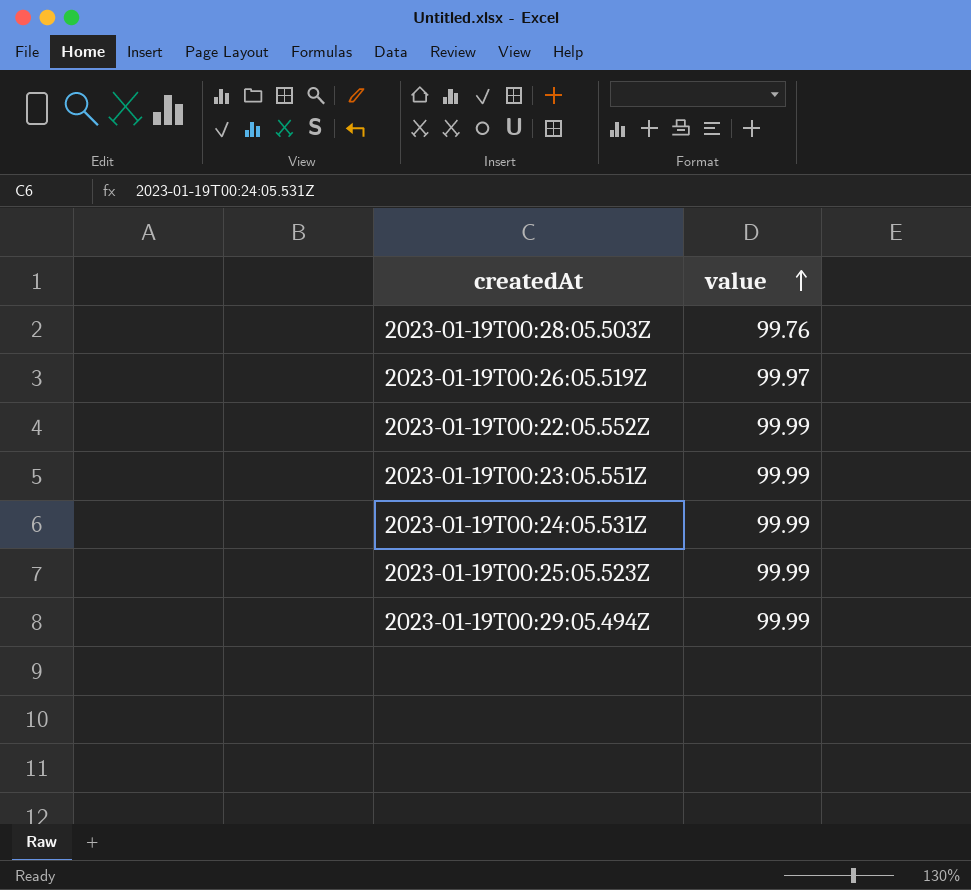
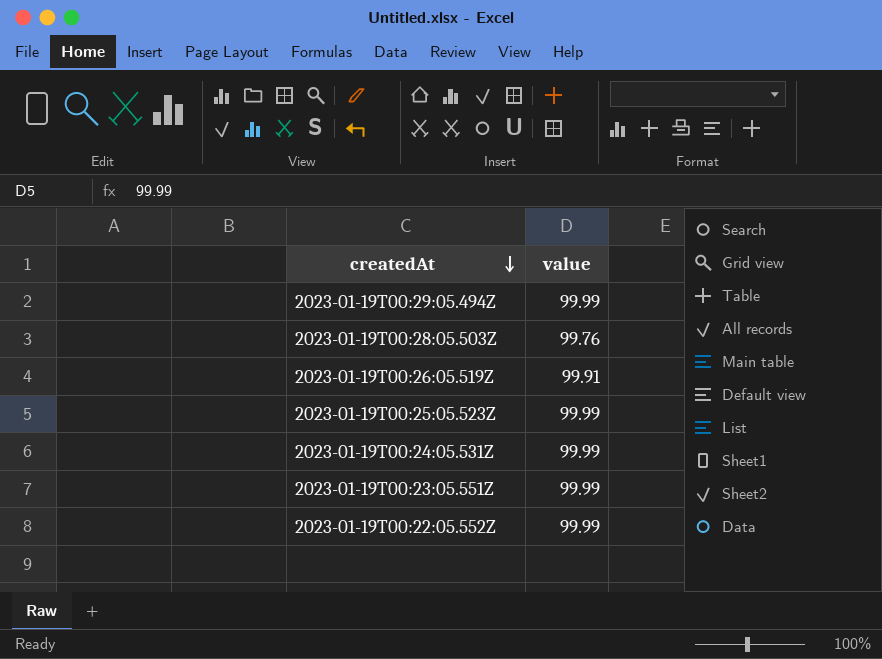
row order: value ascending -> createdAt descending
2023-01-19T00:26:05.519Z | value: 99.97 -> 99.91

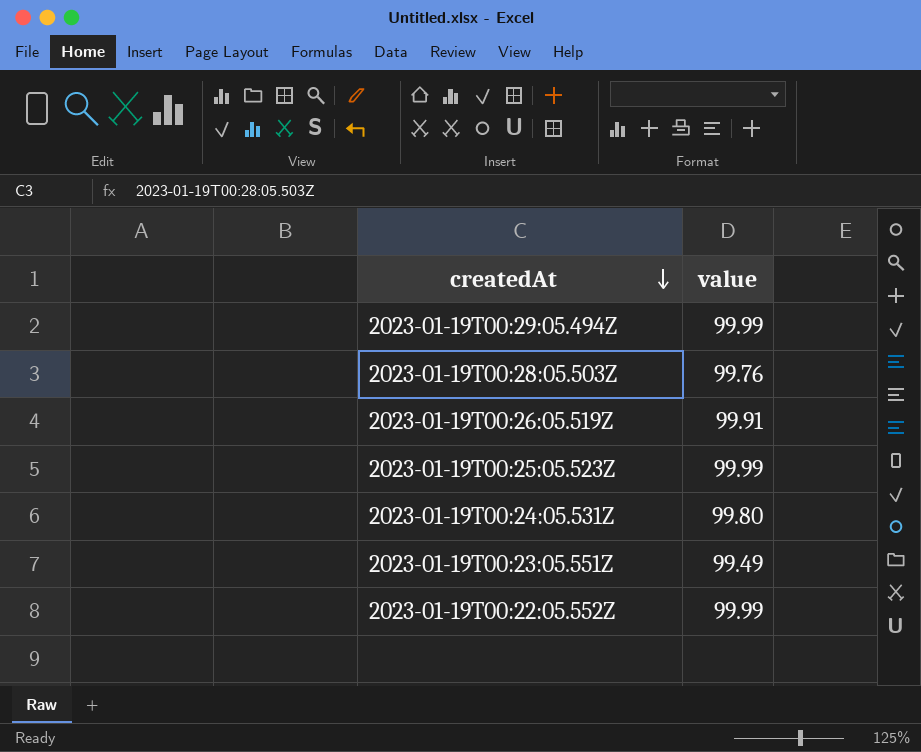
2023-01-19T00:24:05.531Z | value: 99.99 -> 99.80
2023-01-19T00:23:05.551Z | value: 99.99 -> 99.49

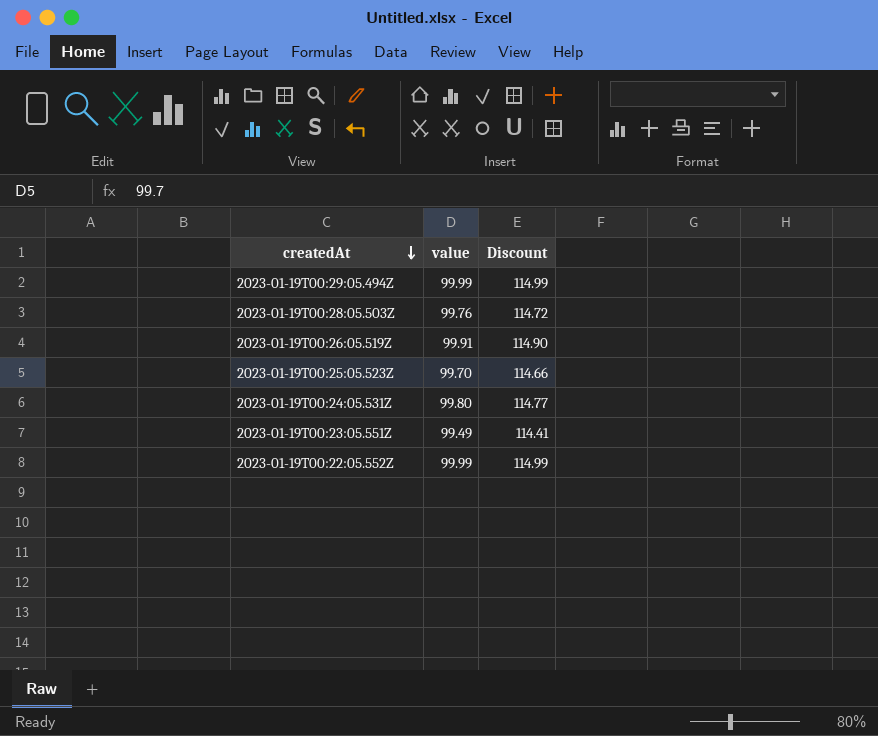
column Discount | formula: none -> [value] * 1.15
2023-01-19T00:25:05.523Z | value: 99.99 -> 99.70

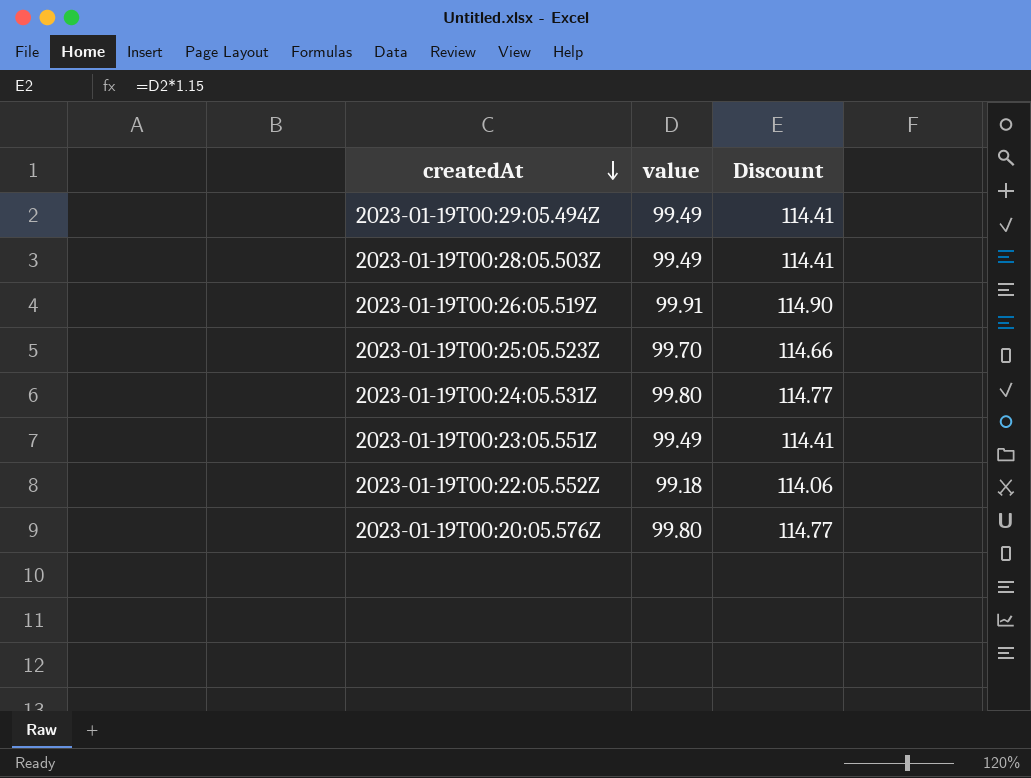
2023-01-19T00:29:05.494Z | value: 99.99 -> 99.49
2023-01-19T00:29:05.494Z | Discount: 114.99 -> 114.41
2023-01-19T00:28:05.503Z | value: 99.76 -> 99.49
2023-01-19T00:28:05.503Z | Discount: 114.72 -> 114.41
2023-01-19T00:22:05.552Z | value: 99.99 -> 99.18
2023-01-19T00:22:05.552Z | Discount: 114.99 -> 114.06
row 2023-01-19T00:20:05.576Z: none -> 99.80 | 114.77

